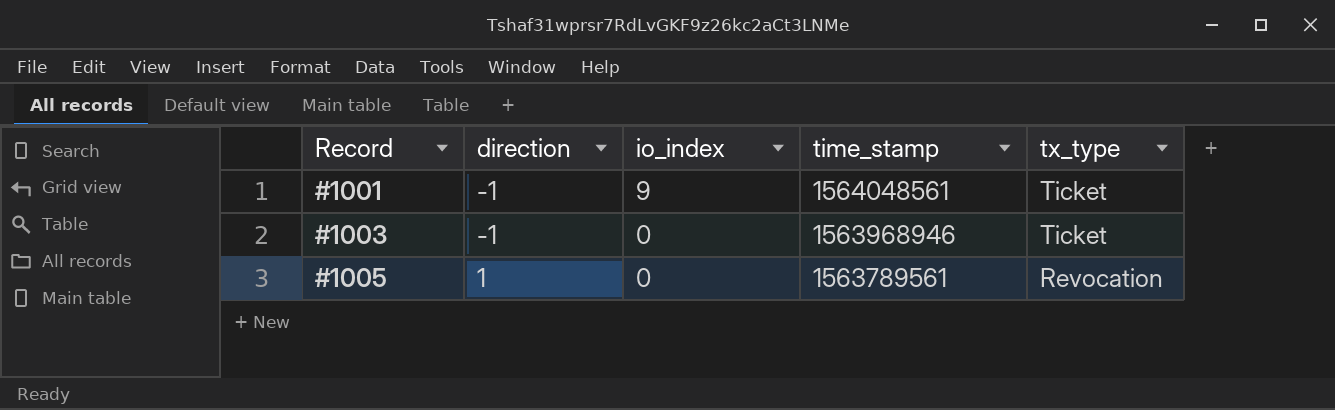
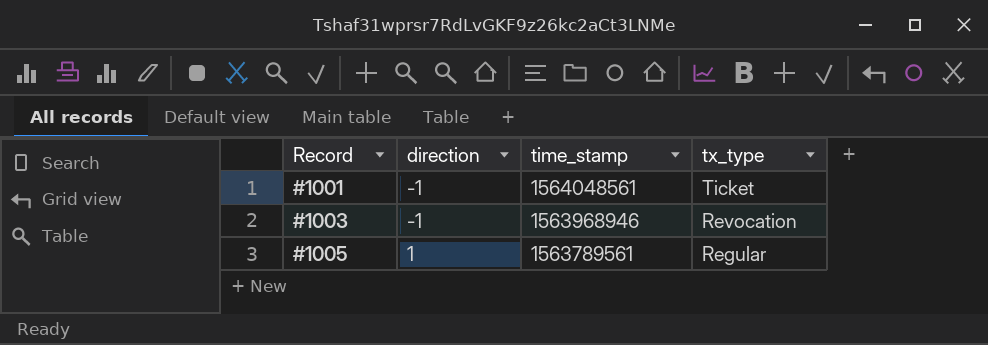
column io_index | position: 3 -> none
#1003 | tx_type: Ticket -> Revocation
#1005 | tx_type: Revocation -> Regular

